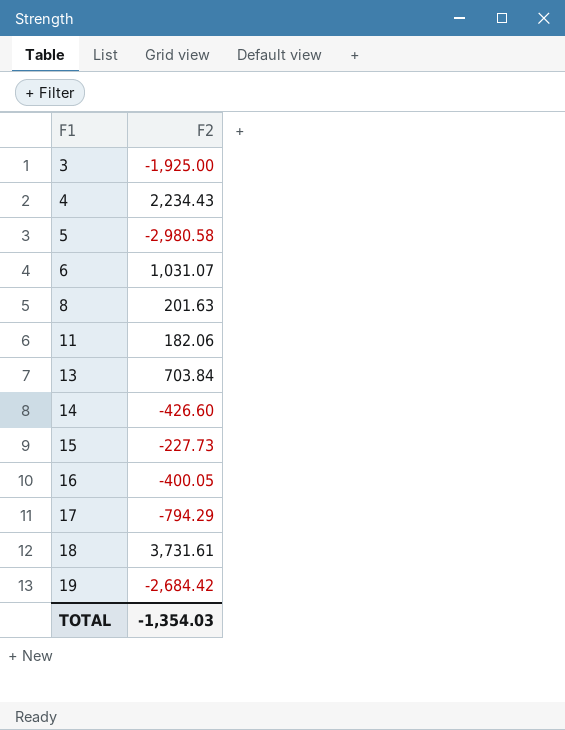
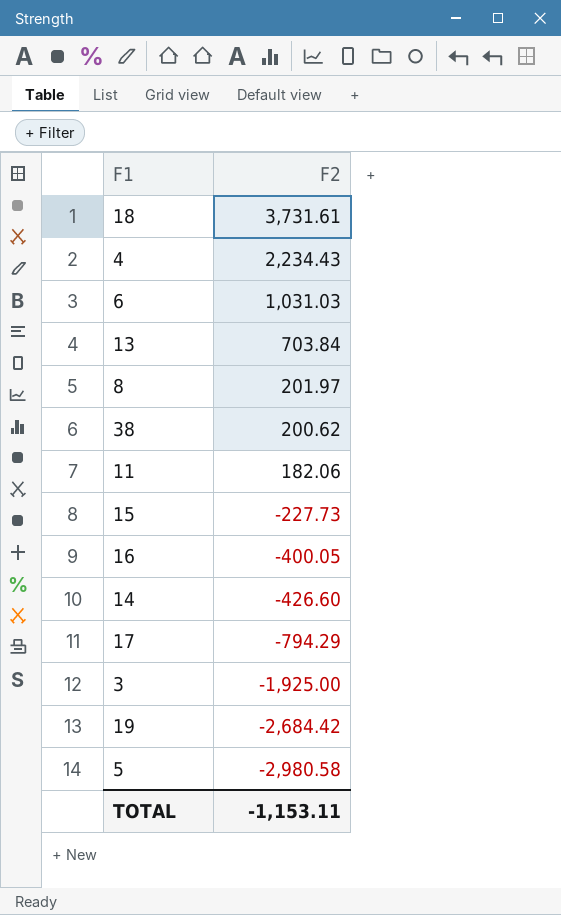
row order: F1 ascending -> F2 descending
6 | F2: 1,031.07 -> 1,031.03
8 | F2: 201.63 -> 201.97
row 38: none -> 200.62
TOTAL | F2: -1,354.03 -> -1,153.11

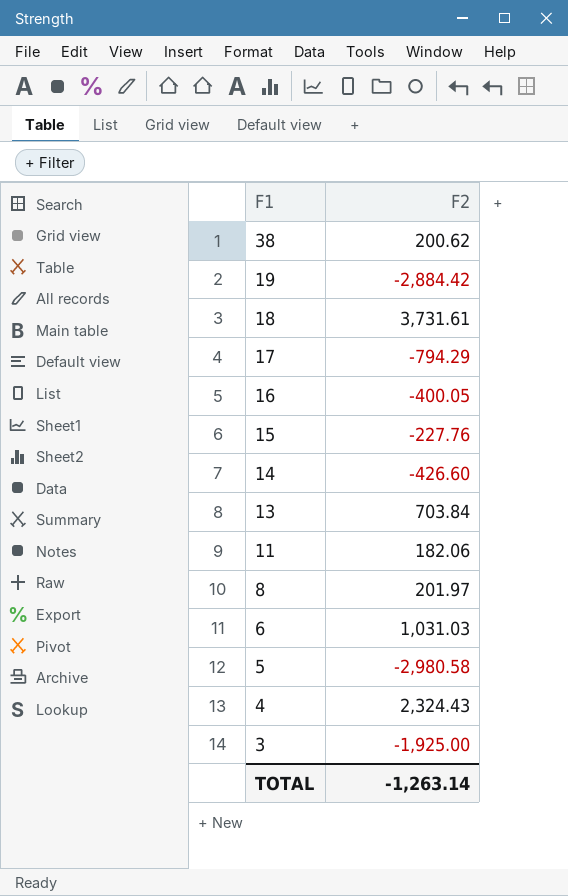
row order: F2 descending -> F1 descending
19 | F2: -2,684.42 -> -2,884.42
15 | F2: -227.73 -> -227.76
4 | F2: 2,234.43 -> 2,324.43
TOTAL | F2: -1,153.11 -> -1,263.14

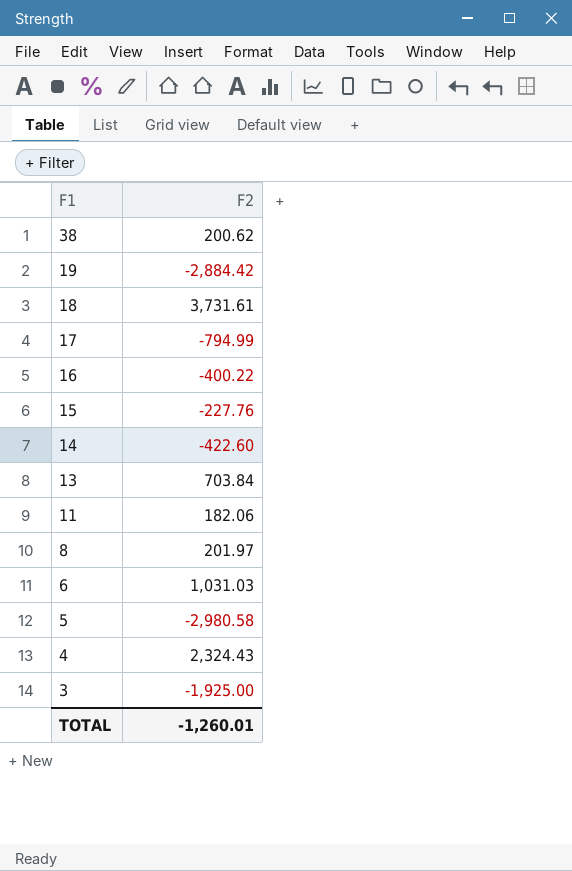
17 | F2: -794.29 -> -794.99
16 | F2: -400.05 -> -400.22
14 | F2: -426.60 -> -422.60
TOTAL | F2: -1,263.14 -> -1,260.01

